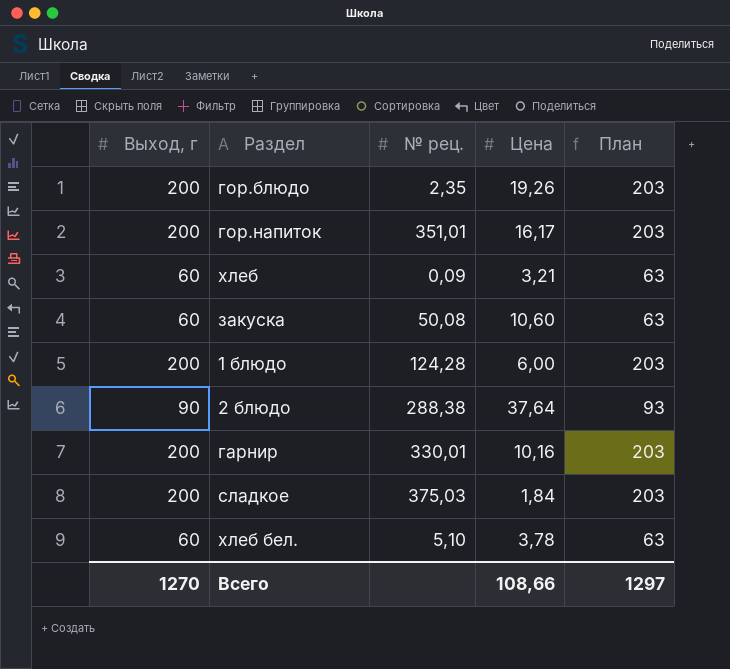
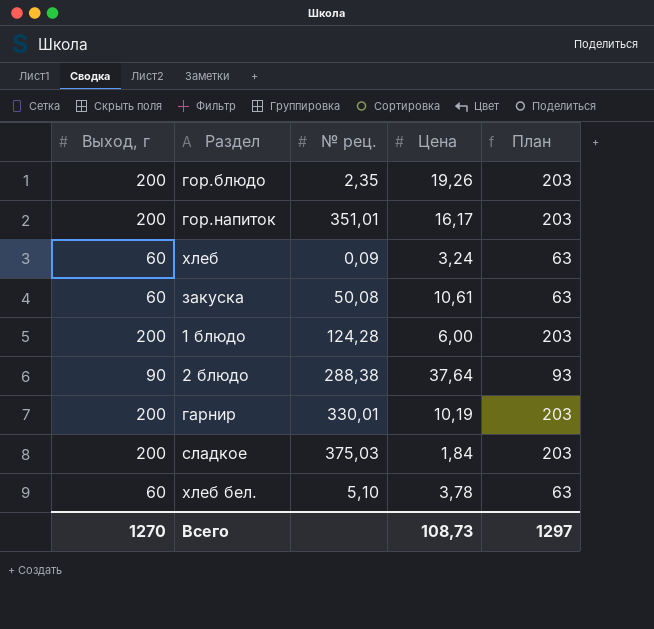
хлеб | Цена: 3,21 -> 3,24
закуска | Цена: 10,60 -> 10,61
гарнир | Цена: 10,16 -> 10,19
Всего | Цена: 108,66 -> 108,73

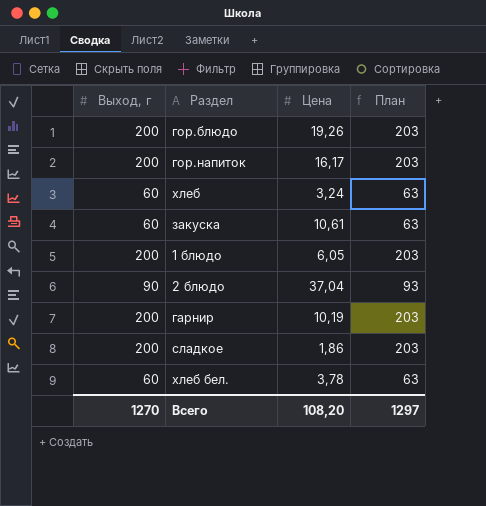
column № рец. | position: 3 -> none
1 блюдо | Цена: 6,00 -> 6,05
2 блюдо | Цена: 37,64 -> 37,04
сладкое | Цена: 1,84 -> 1,86
Всего | Цена: 108,73 -> 108,20

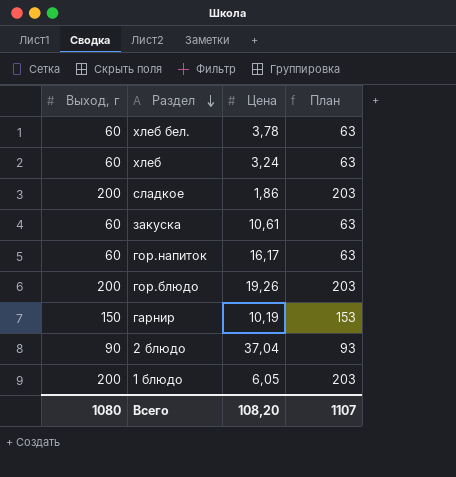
row order: none -> Раздел descending
гор.напиток | Выход, г: 200 -> 60
гор.напиток | План: 203 -> 63
гарнир | Выход, г: 200 -> 150
гарнир | План: 203 -> 153
Всего | Выход, г: 1270 -> 1080
Всего | План: 1297 -> 1107

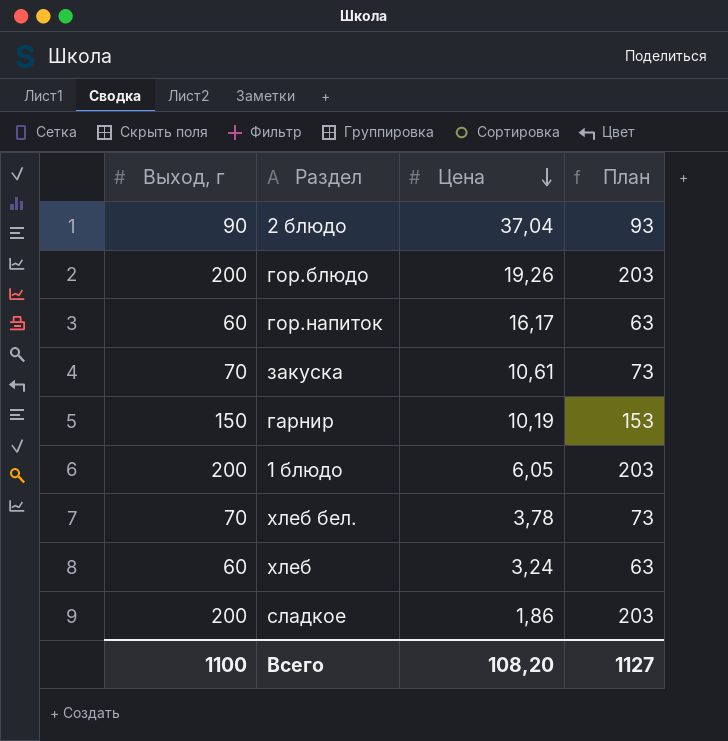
row order: Раздел descending -> Цена descending
закуска | Выход, г: 60 -> 70
закуска | План: 63 -> 73
хлеб бел. | Выход, г: 60 -> 70
хлеб бел. | План: 63 -> 73
Всего | Выход, г: 1080 -> 1100
Всего | План: 1107 -> 1127

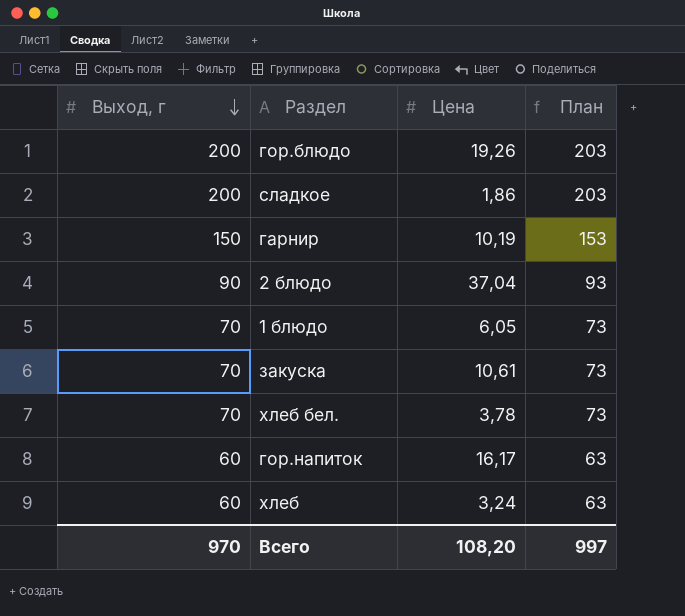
row order: Цена descending -> Выход, г descending
1 блюдо | Выход, г: 200 -> 70
1 блюдо | План: 203 -> 73
Всего | Выход, г: 1100 -> 970
Всего | План: 1127 -> 997

